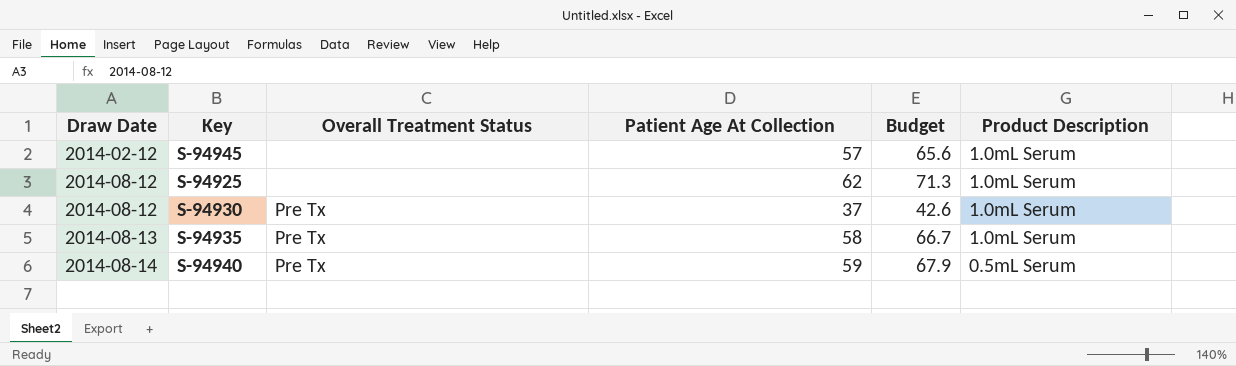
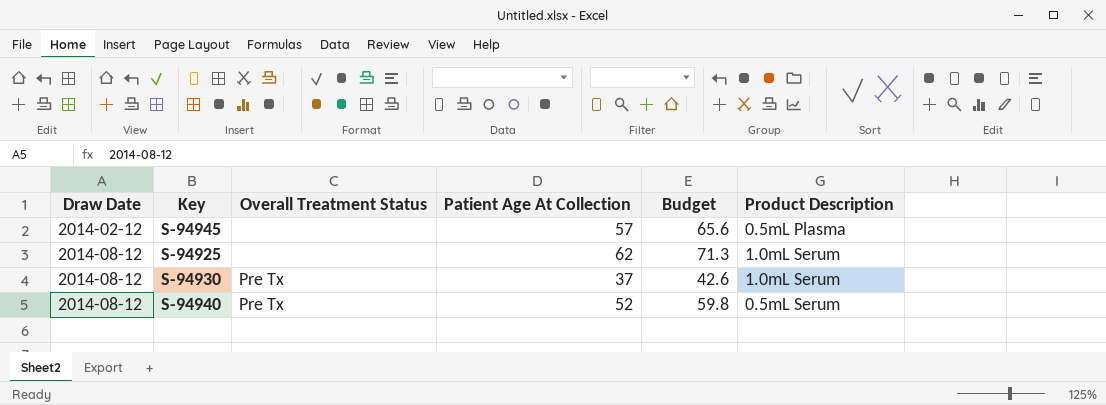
row S-94935: 2014-08-13 | Pre Tx | 58 | 66.7 | 1.0mL Serum -> none
S-94945 | Product Description: 1.0mL Serum -> 0.5mL Plasma
S-94940 | Draw Date: 2014-08-14 -> 2014-08-12
S-94940 | Patient Age At Collection: 59 -> 52
S-94940 | Budget: 67.9 -> 59.8

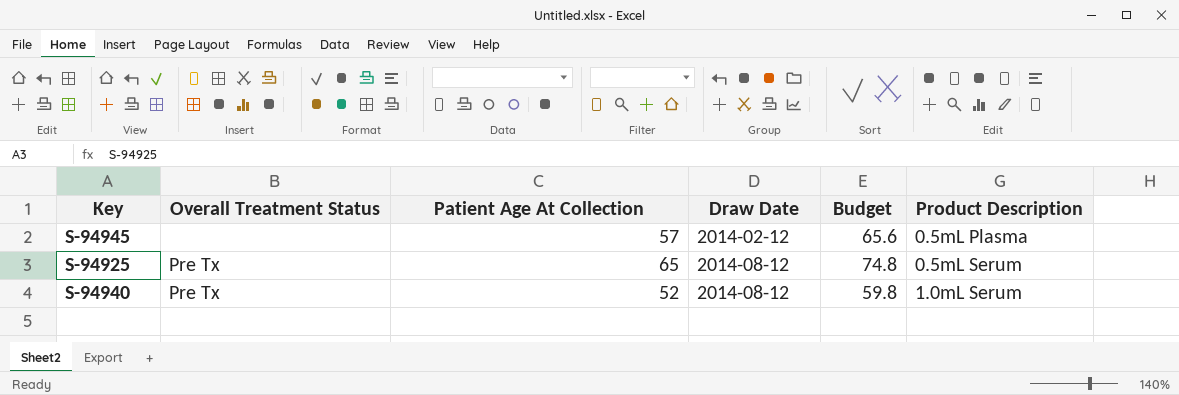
column Draw Date | position: 1 -> 4
row S-94930: 2014-08-12 | Pre Tx | 37 | 42.6 | 1.0mL Serum -> none
S-94925 | Overall Treatment Status: none -> Pre Tx
S-94925 | Patient Age At Collection: 62 -> 65
S-94925 | Budget: 71.3 -> 74.8
S-94925 | Product Description: 1.0mL Serum -> 0.5mL Serum
S-94940 | Product Description: 0.5mL Serum -> 1.0mL Serum

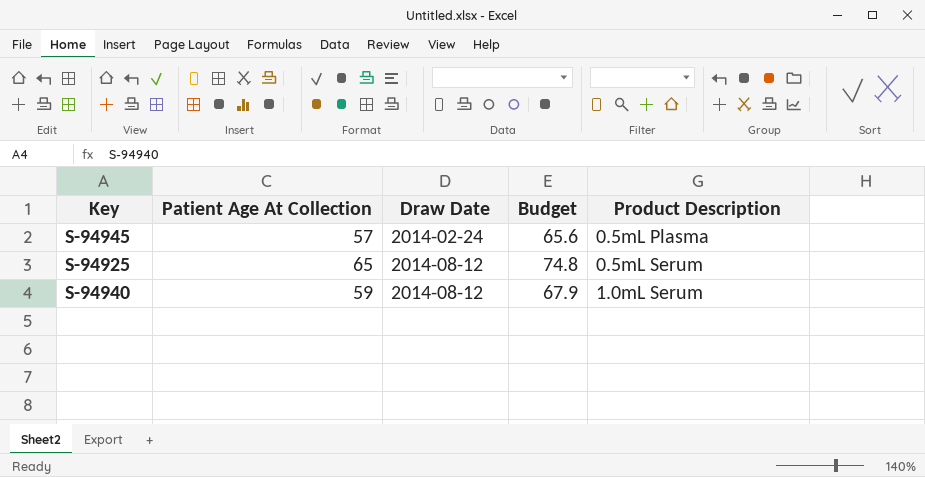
column Overall Treatment Status | position: 2 -> none
S-94945 | Draw Date: 2014-02-12 -> 2014-02-24
S-94940 | Patient Age At Collection: 52 -> 59
S-94940 | Budget: 59.8 -> 67.9

